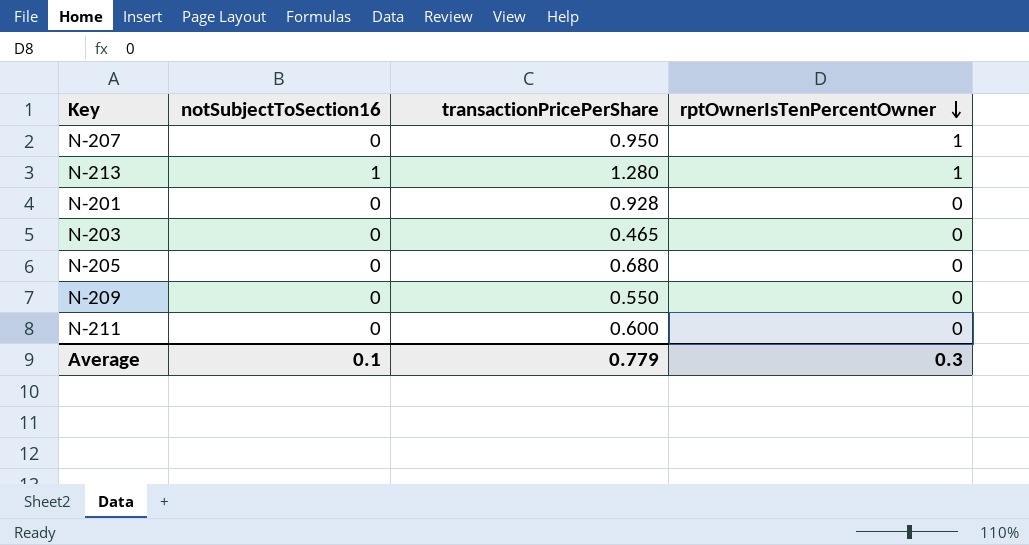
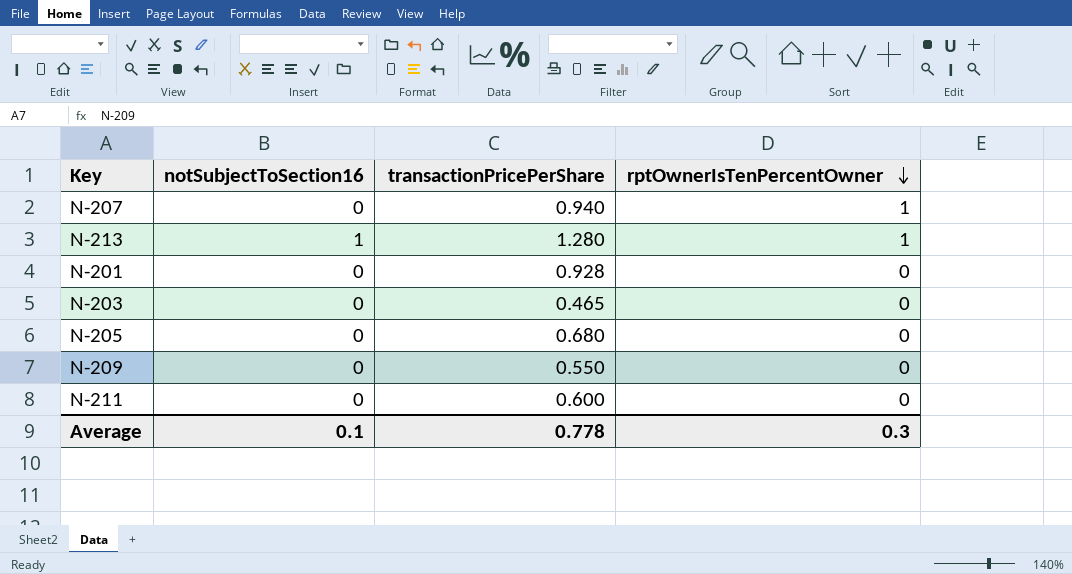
N-207 | transactionPricePerShare: 0.950 -> 0.940
Average | transactionPricePerShare: 0.779 -> 0.778

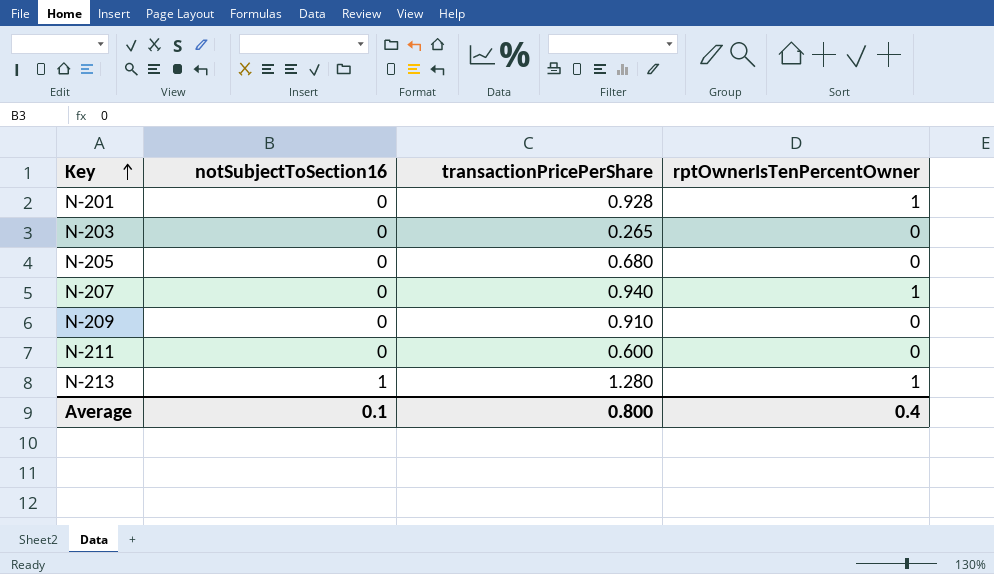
row order: rptOwnerIsTenPercentOwner descending -> Key ascending
N-201 | rptOwnerIsTenPercentOwner: 0 -> 1
N-203 | transactionPricePerShare: 0.465 -> 0.265
N-209 | transactionPricePerShare: 0.550 -> 0.910
Average | transactionPricePerShare: 0.778 -> 0.800
Average | rptOwnerIsTenPercentOwner: 0.3 -> 0.4

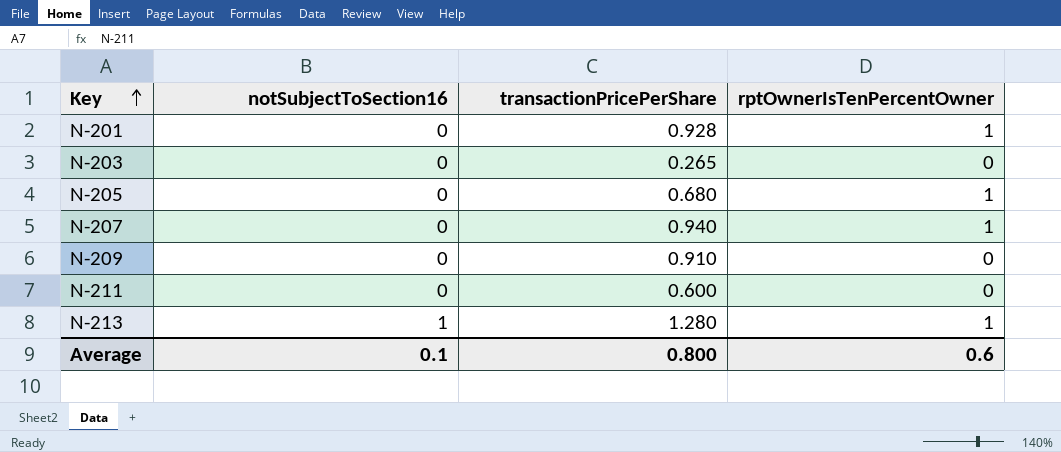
N-205 | rptOwnerIsTenPercentOwner: 0 -> 1
Average | rptOwnerIsTenPercentOwner: 0.4 -> 0.6

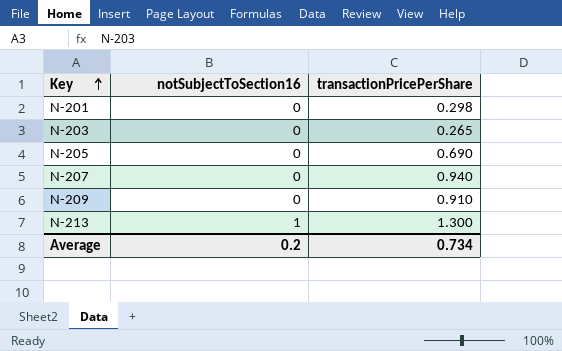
column rptOwnerIsTenPercentOwner | position: 4 -> none
row N-211: 0 | 0.600 | 0 -> none
N-201 | transactionPricePerShare: 0.928 -> 0.298
N-205 | transactionPricePerShare: 0.680 -> 0.690
N-213 | transactionPricePerShare: 1.280 -> 1.300
Average | notSubjectToSection16: 0.1 -> 0.2
Average | transactionPricePerShare: 0.800 -> 0.734

